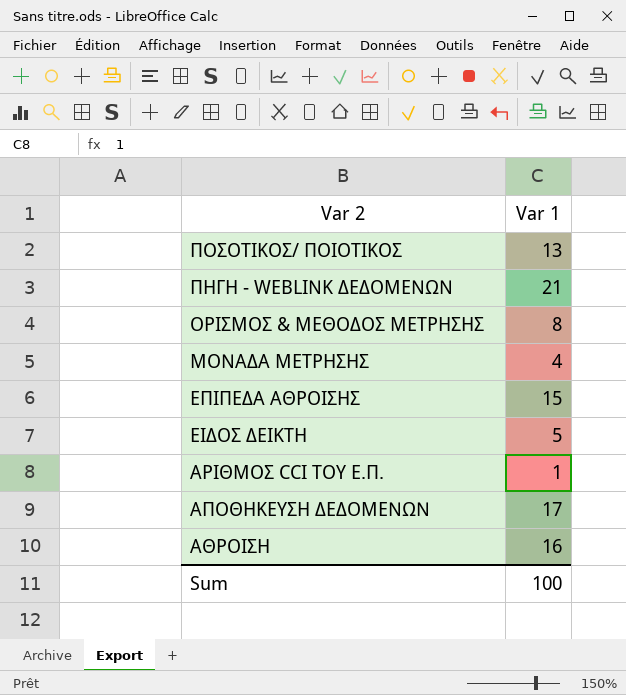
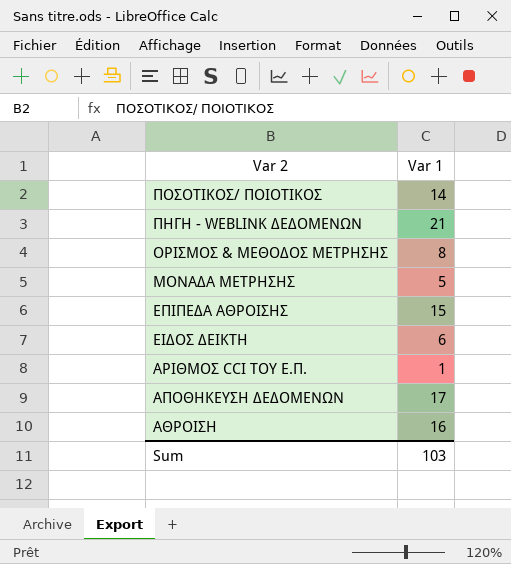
ΠΟΣΟΤΙΚΟΣ/ ΠΟΙΟΤΙΚΟΣ | Var 1: 13 -> 14
ΜΟΝΑΔΑ ΜΕΤΡΗΣΗΣ | Var 1: 4 -> 5
ΕΙΔΟΣ ΔΕΙΚΤΗ | Var 1: 5 -> 6
Sum | Var 1: 100 -> 103

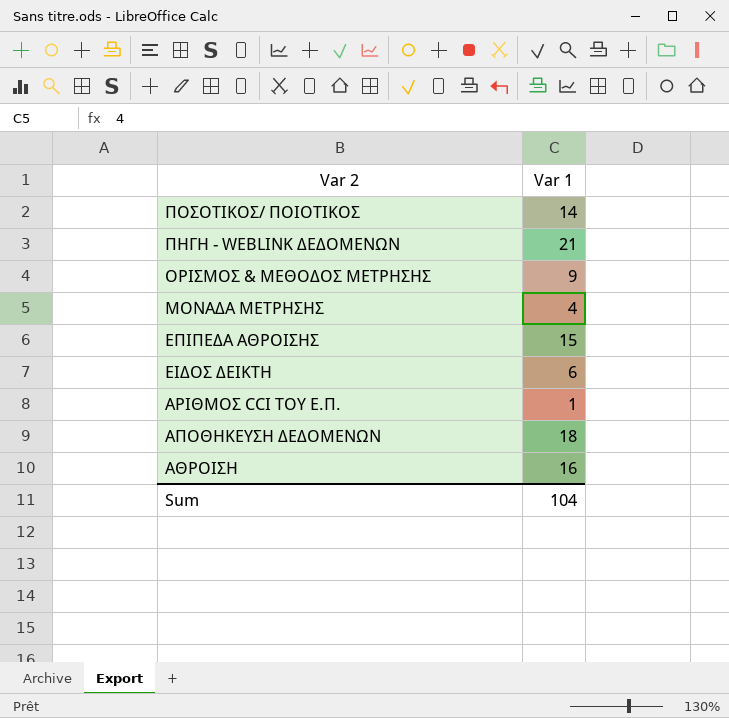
ΟΡΙΣΜΟΣ & ΜΕΘΟΔΟΣ ΜΕΤΡΗΣΗΣ | Var 1: 8 -> 9
ΜΟΝΑΔΑ ΜΕΤΡΗΣΗΣ | Var 1: 5 -> 4
ΑΠΟΘΗΚΕΥΣΗ ΔΕΔΟΜΕΝΩΝ | Var 1: 17 -> 18
Sum | Var 1: 103 -> 104

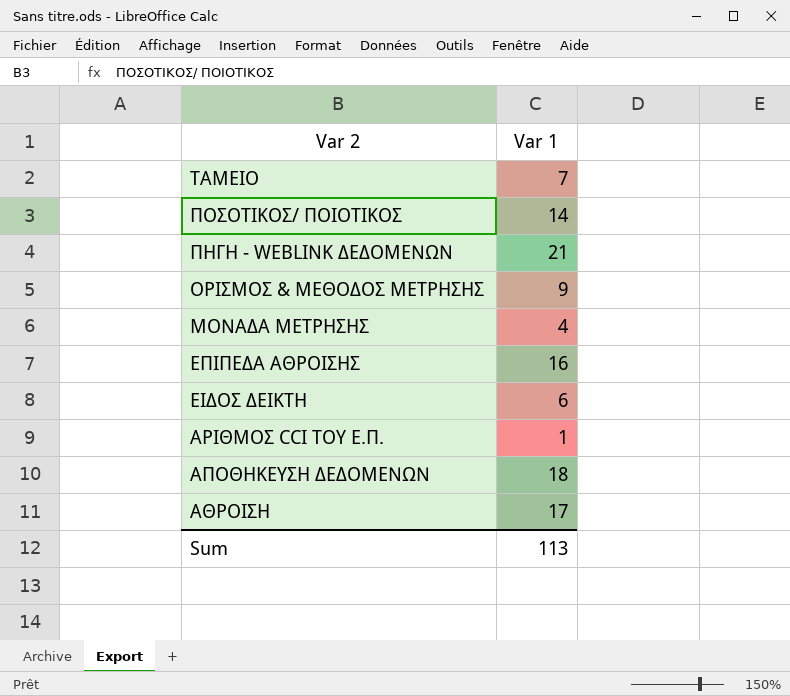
row ΤΑΜΕΙΟ: none -> 7
ΕΠΙΠΕΔΑ ΑΘΡΟΙΣΗΣ | Var 1: 15 -> 16
ΑΘΡΟΙΣΗ | Var 1: 16 -> 17
Sum | Var 1: 104 -> 113

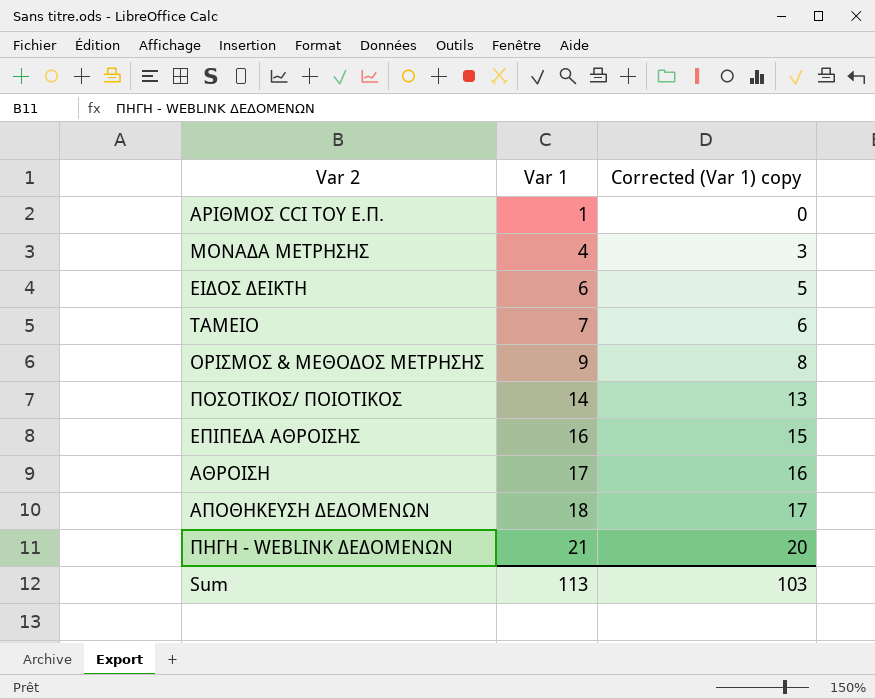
row order: Var 2 descending -> Var 1 ascending
column Corrected (Var 1) copy | formula: none -> [Var 1] - 1

